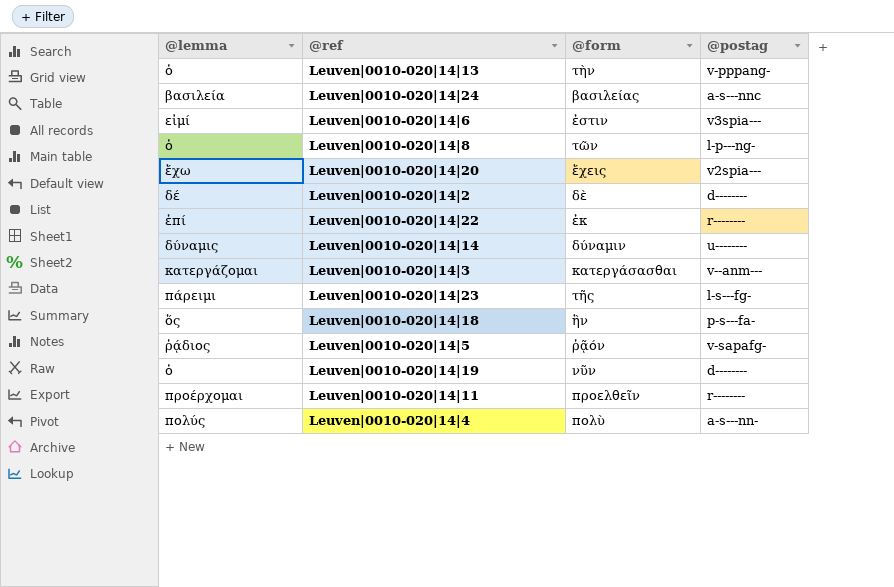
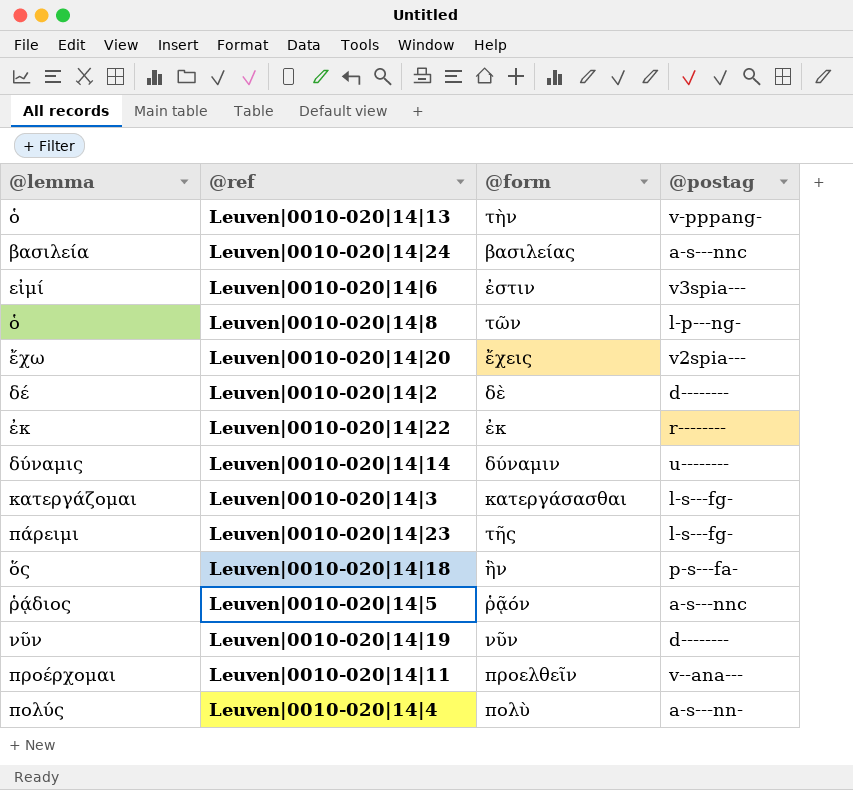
Leuven|0010-020|14|22 | @lemma: ἐπί -> ἐκ
Leuven|0010-020|14|3 | @postag: v--anm--- -> l-s---fg-
Leuven|0010-020|14|5 | @postag: v-sapafg- -> a-s---nnc
Leuven|0010-020|14|19 | @lemma: ὁ -> νῦν
Leuven|0010-020|14|11 | @postag: r-------- -> v--ana---

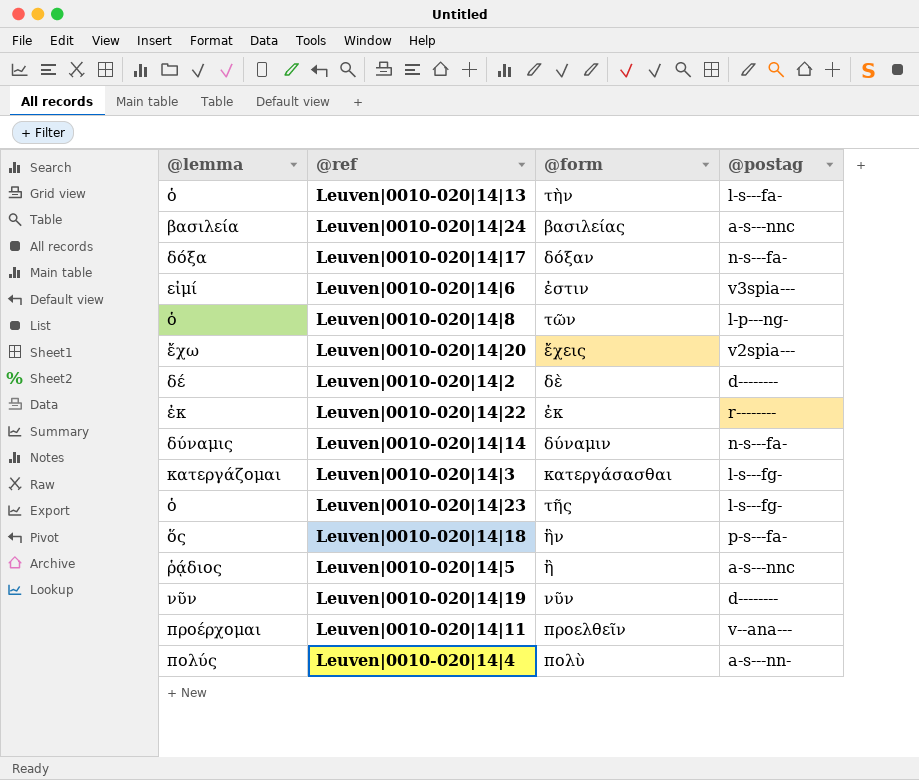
Leuven|0010-020|14|13 | @postag: v-pppang- -> l-s---fa-
row Leuven|0010-020|14|17: none -> δόξα | δόξαν | n-s---fa-
Leuven|0010-020|14|14 | @postag: u-------- -> n-s---fa-
Leuven|0010-020|14|23 | @lemma: πάρειμι -> ὁ
Leuven|0010-020|14|5 | @form: ῥᾷόν -> ἢ

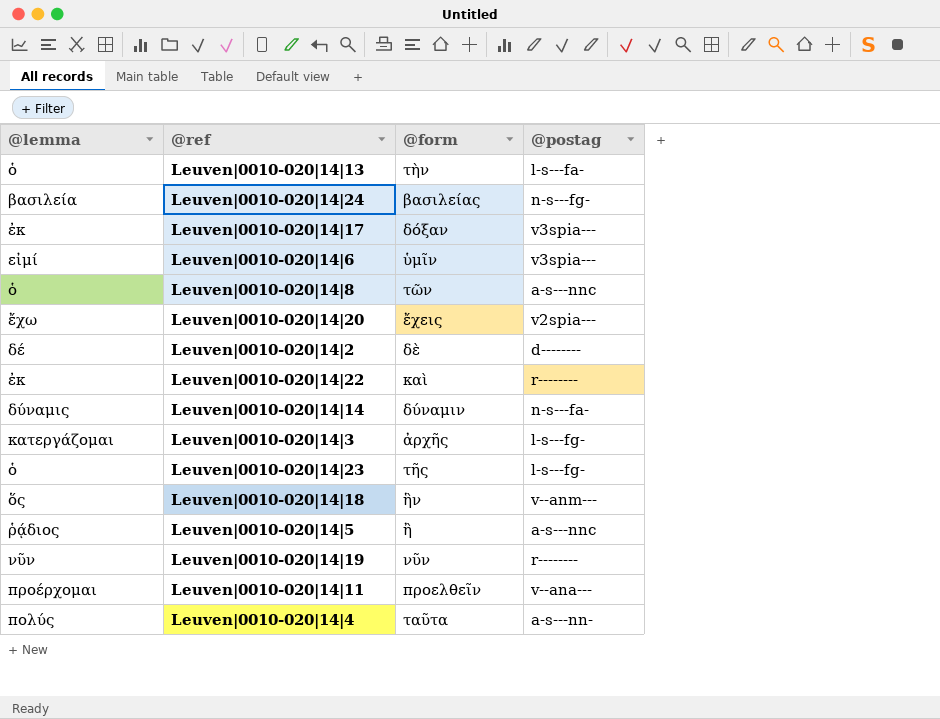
Leuven|0010-020|14|24 | @postag: a-s---nnc -> n-s---fg-
Leuven|0010-020|14|17 | @lemma: δόξα -> ἐκ
Leuven|0010-020|14|17 | @postag: n-s---fa- -> v3spia---
Leuven|0010-020|14|6 | @form: ἐστιν -> ὑμῖν
Leuven|0010-020|14|8 | @postag: l-p---ng- -> a-s---nnc
Leuven|0010-020|14|22 | @form: ἐκ -> καὶ
Leuven|0010-020|14|3 | @form: κατεργάσασθαι -> ἀρχῆς
Leuven|0010-020|14|18 | @postag: p-s---fa- -> v--anm---
Leuven|0010-020|14|19 | @postag: d-------- -> r--------
Leuven|0010-020|14|4 | @form: πολὺ -> ταῦτα

